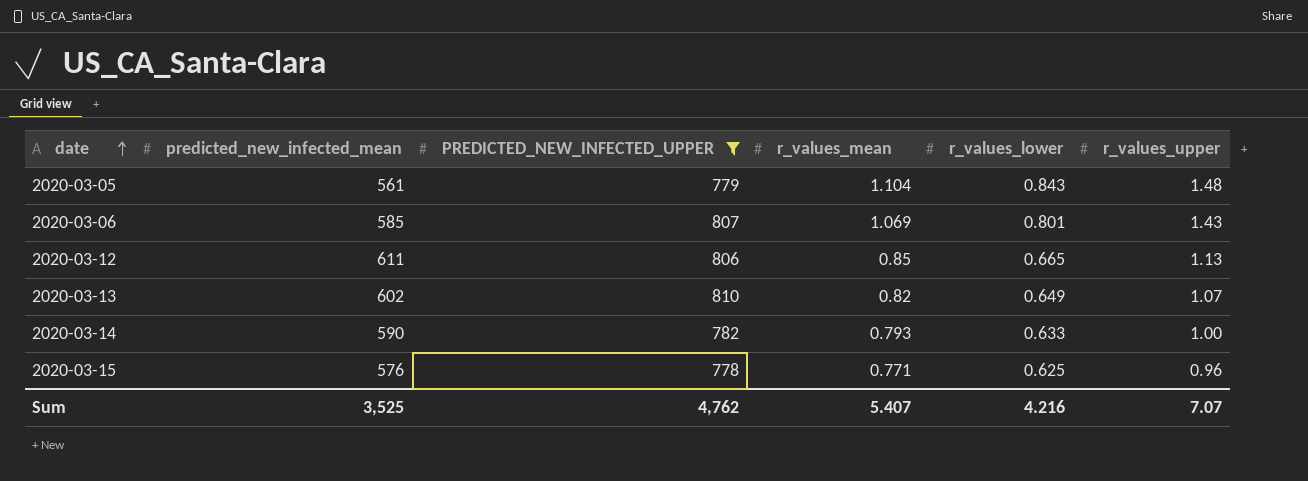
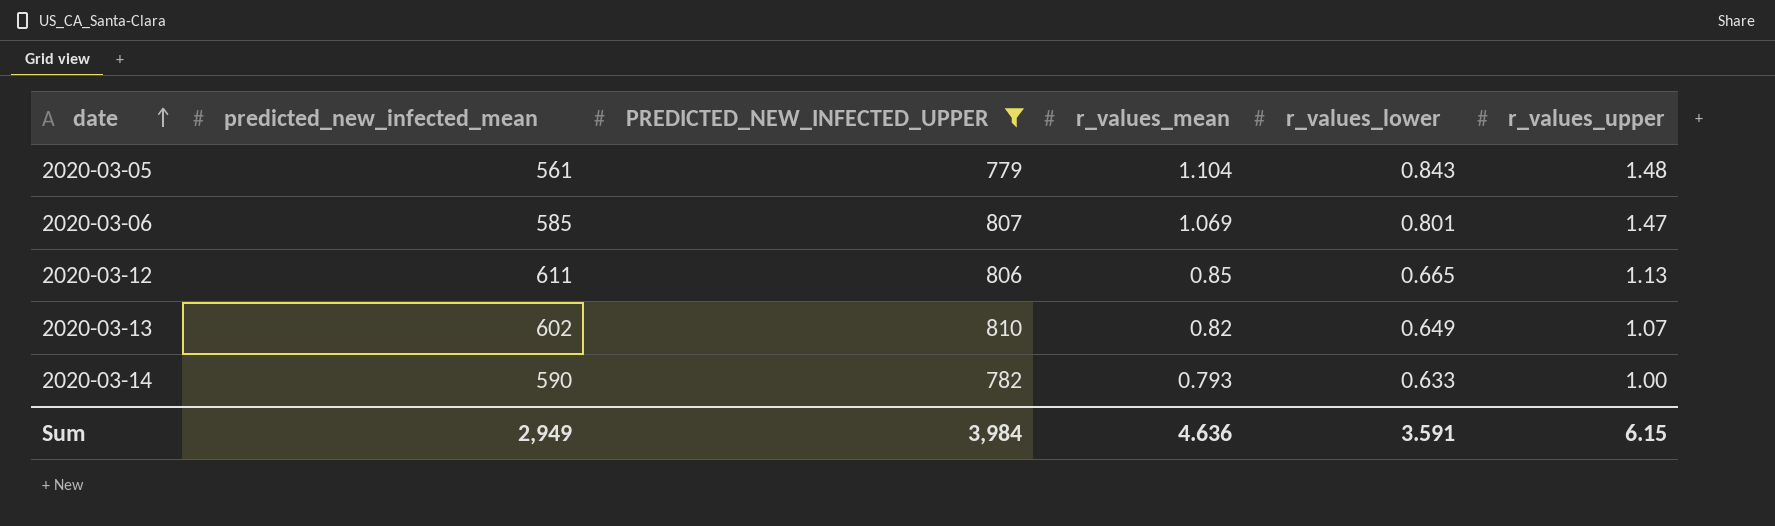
row 2020-03-15: 576 | 778 | 0.771 | 0.625 | 0.96 -> none
2020-03-06 | r_values_upper: 1.43 -> 1.47
Sum | predicted_new_infected_mean: 3,525 -> 2,949
Sum | PREDICTED_NEW_INFECTED_UPPER: 4,762 -> 3,984
Sum | r_values_mean: 5.407 -> 4.636
Sum | r_values_lower: 4.216 -> 3.591
Sum | r_values_upper: 7.07 -> 6.15

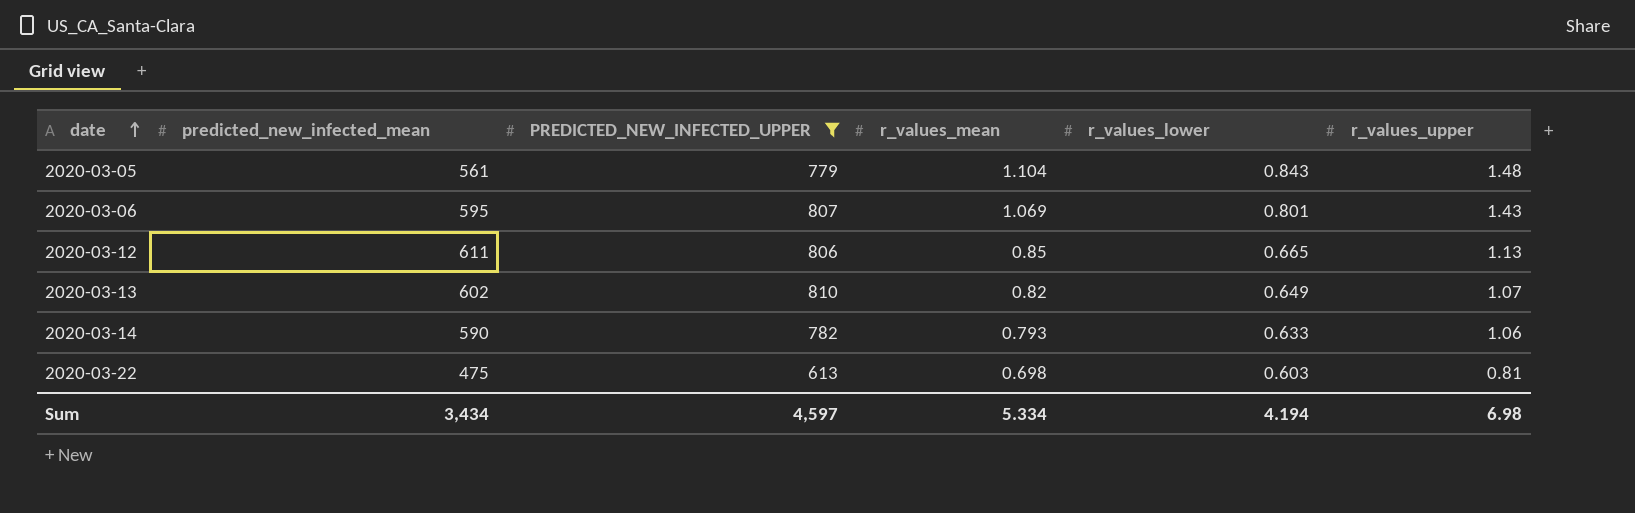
2020-03-06 | predicted_new_infected_mean: 585 -> 595
2020-03-06 | r_values_upper: 1.47 -> 1.43
2020-03-14 | r_values_upper: 1.00 -> 1.06
row 2020-03-22: none -> 475 | 613 | 0.698 | 0.603 | 0.81
Sum | predicted_new_infected_mean: 2,949 -> 3,434
Sum | PREDICTED_NEW_INFECTED_UPPER: 3,984 -> 4,597
Sum | r_values_mean: 4.636 -> 5.334
Sum | r_values_lower: 3.591 -> 4.194
Sum | r_values_upper: 6.15 -> 6.98

